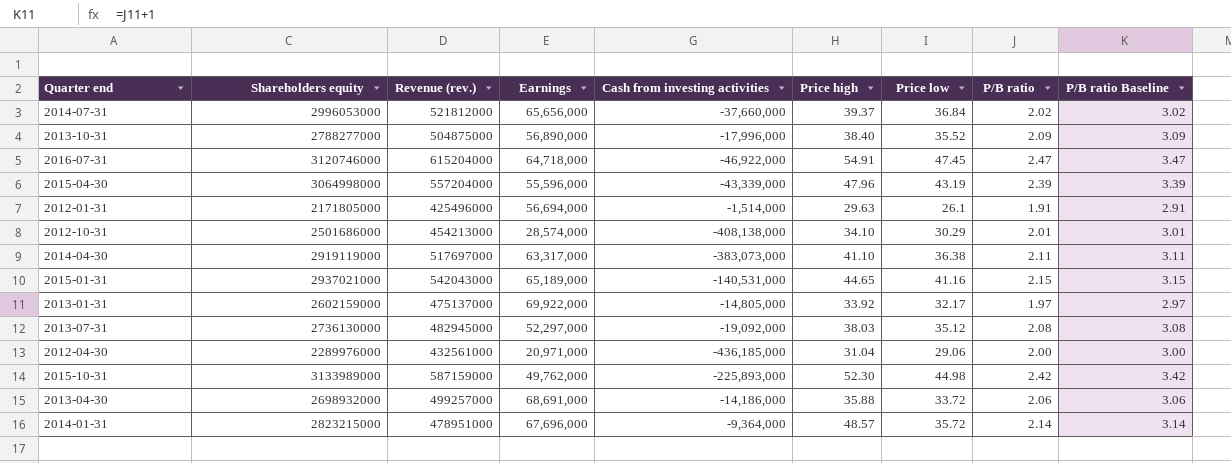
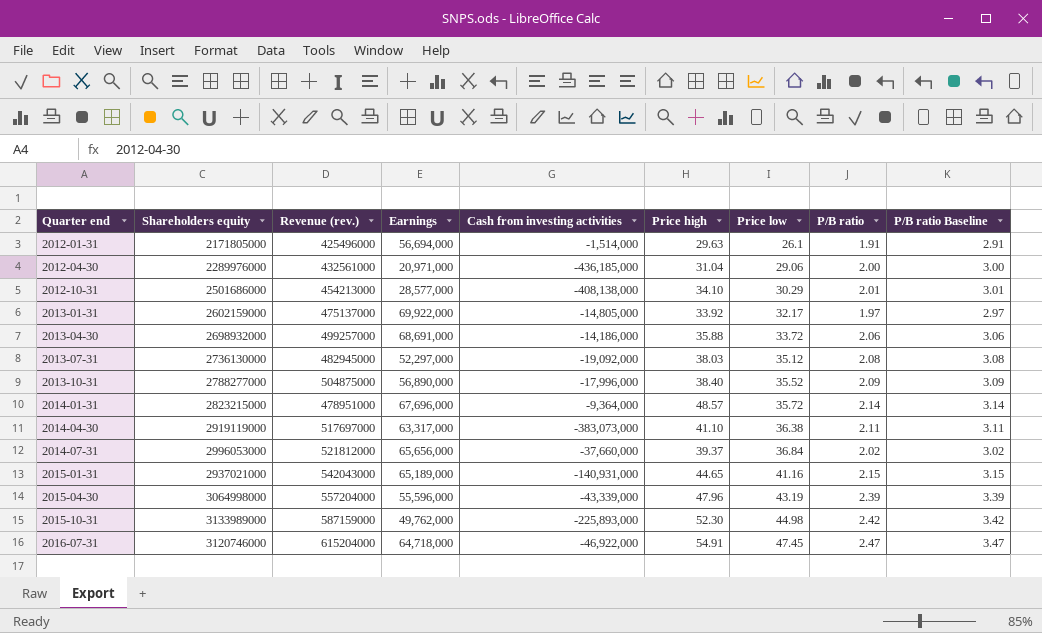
row order: none -> Quarter end ascending
2012-10-31 | Earnings: 28,574,000 -> 28,577,000
2015-01-31 | Cash from investing activities: -140,531,000 -> -140,931,000

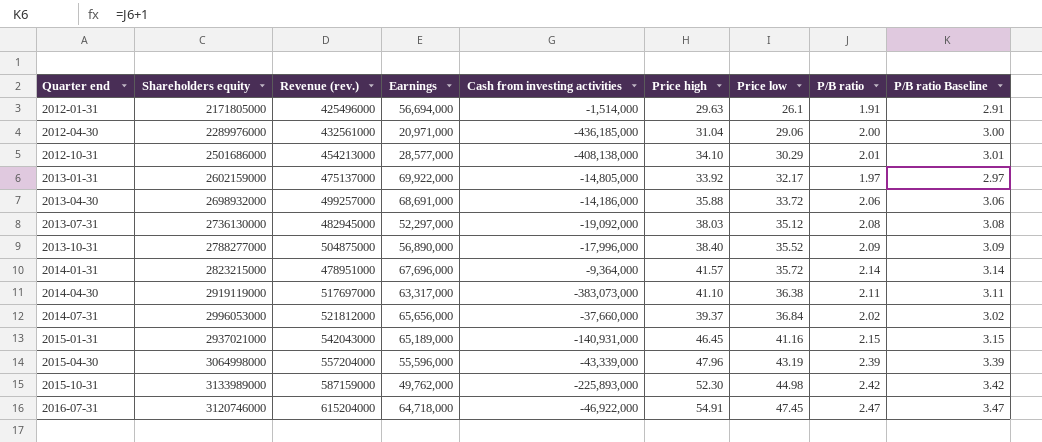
2014-01-31 | Price high: 48.57 -> 41.57
2015-01-31 | Price high: 44.65 -> 46.45

